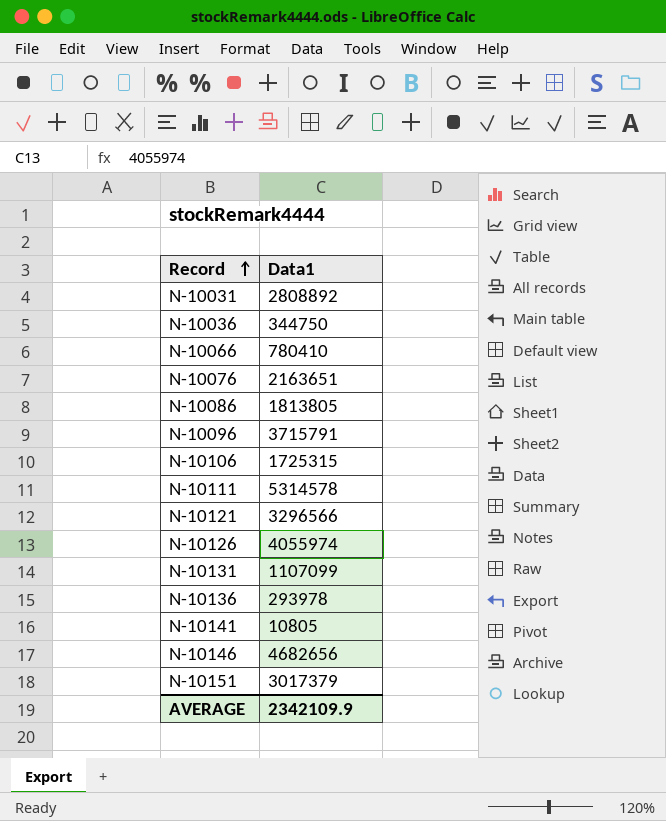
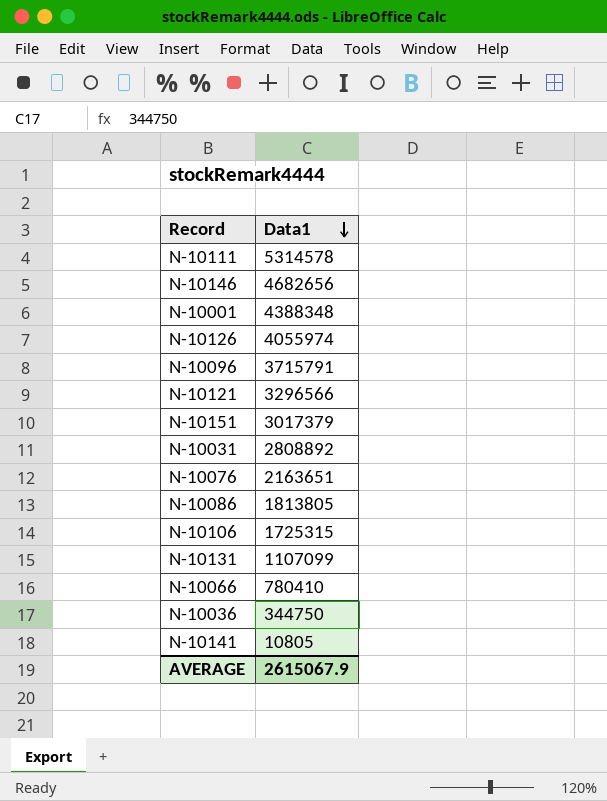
row order: Record ascending -> Data1 descending
row N-10136: 293978 -> none
row N-10001: none -> 4388348
AVERAGE | Data1: 2342109.9 -> 2615067.9

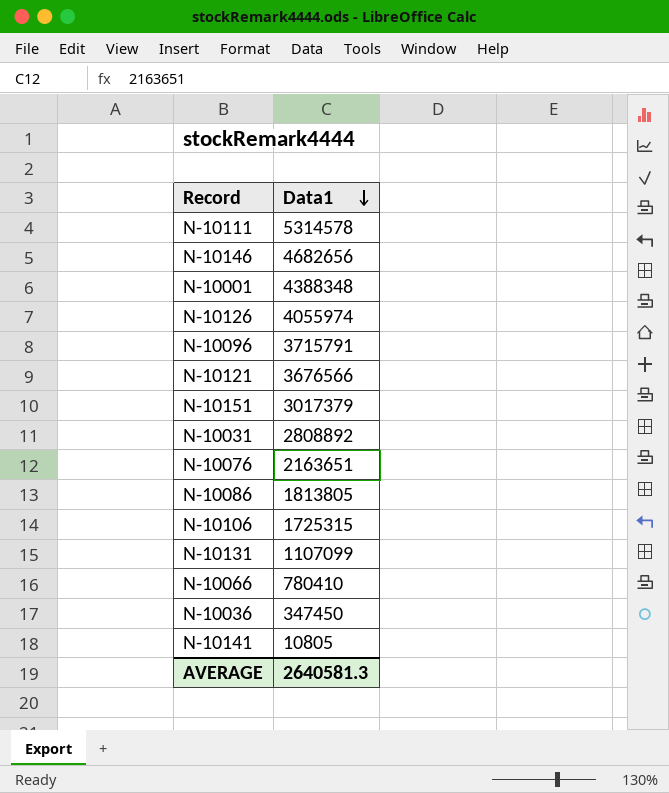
N-10121 | Data1: 3296566 -> 3676566
N-10036 | Data1: 344750 -> 347450
AVERAGE | Data1: 2615067.9 -> 2640581.3

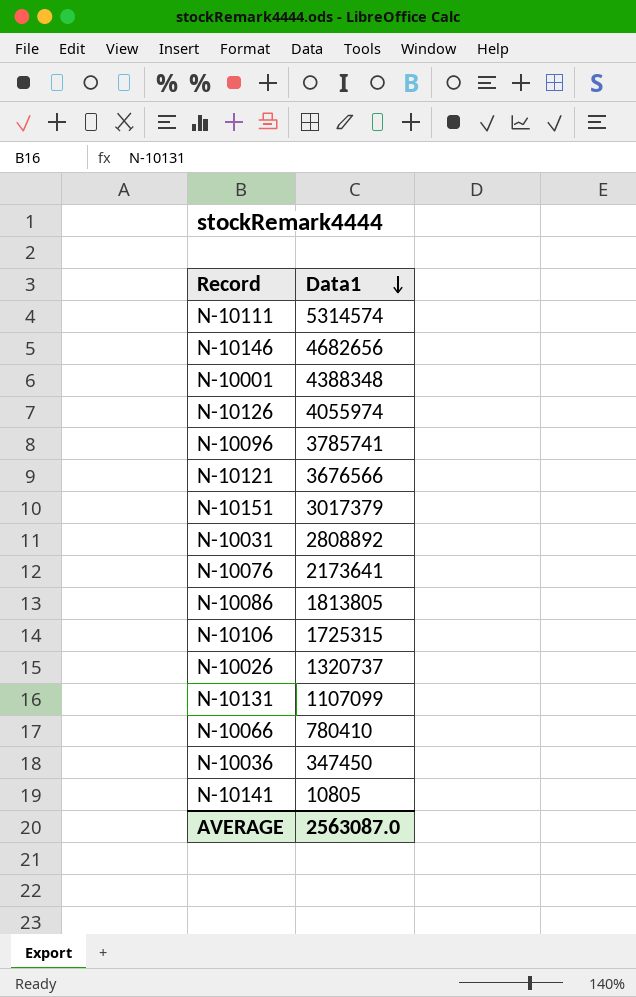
N-10111 | Data1: 5314578 -> 5314574
N-10096 | Data1: 3715791 -> 3785741
N-10076 | Data1: 2163651 -> 2173641
row N-10026: none -> 1320737
AVERAGE | Data1: 2640581.3 -> 2563087.0

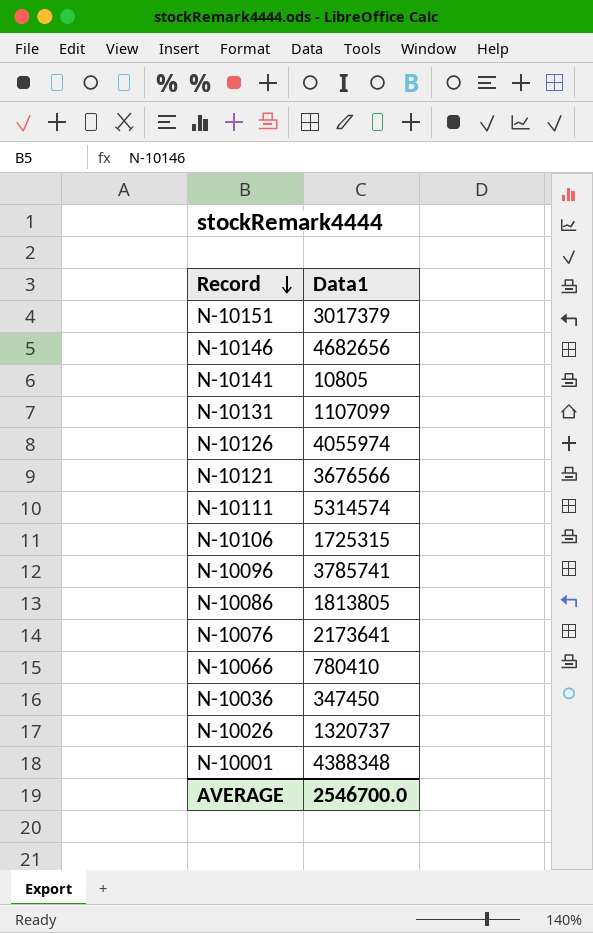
row order: Data1 descending -> Record descending
row N-10031: 2808892 -> none
AVERAGE | Data1: 2563087.0 -> 2546700.0

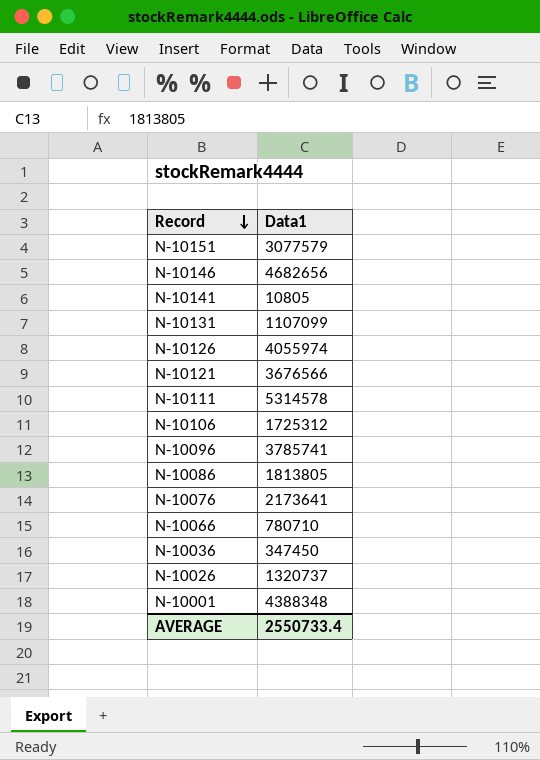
N-10151 | Data1: 3017379 -> 3077579
N-10111 | Data1: 5314574 -> 5314578
N-10106 | Data1: 1725315 -> 1725312
N-10066 | Data1: 780410 -> 780710
AVERAGE | Data1: 2546700.0 -> 2550733.4

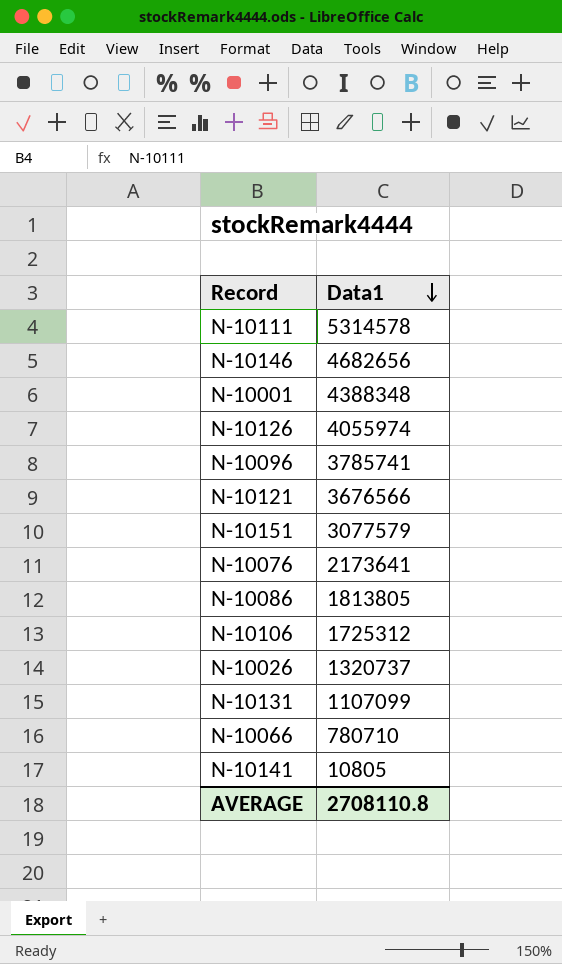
row order: Record descending -> Data1 descending
row N-10036: 347450 -> none
AVERAGE | Data1: 2550733.4 -> 2708110.8

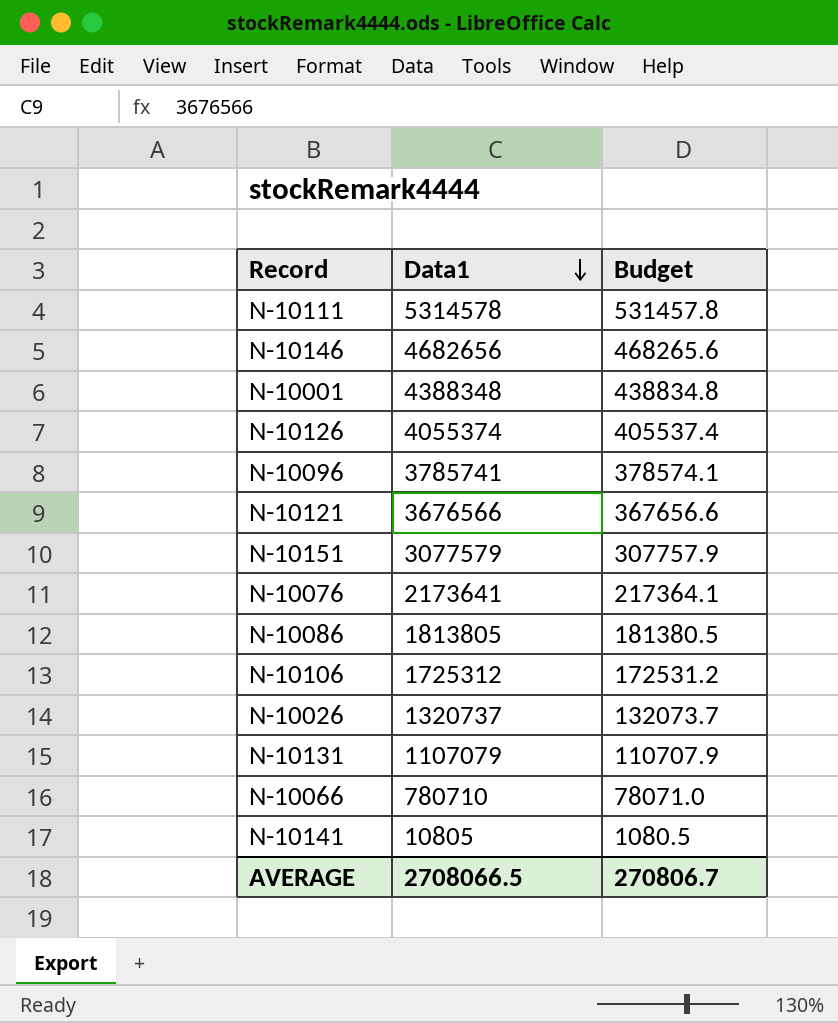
column Budget | formula: none -> [Data1] * 0.1
N-10126 | Data1: 4055974 -> 4055374
N-10131 | Data1: 1107099 -> 1107079
AVERAGE | Data1: 2708110.8 -> 2708066.5

